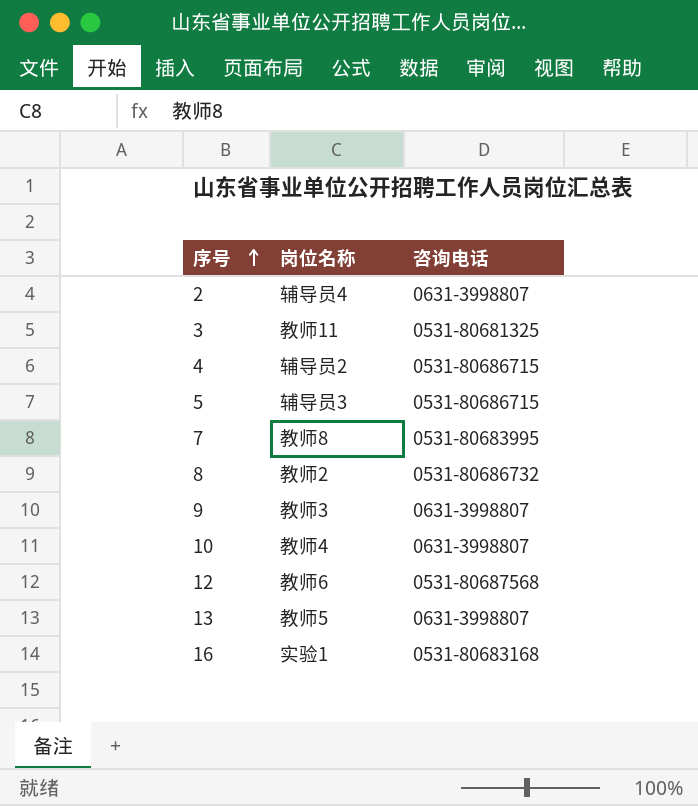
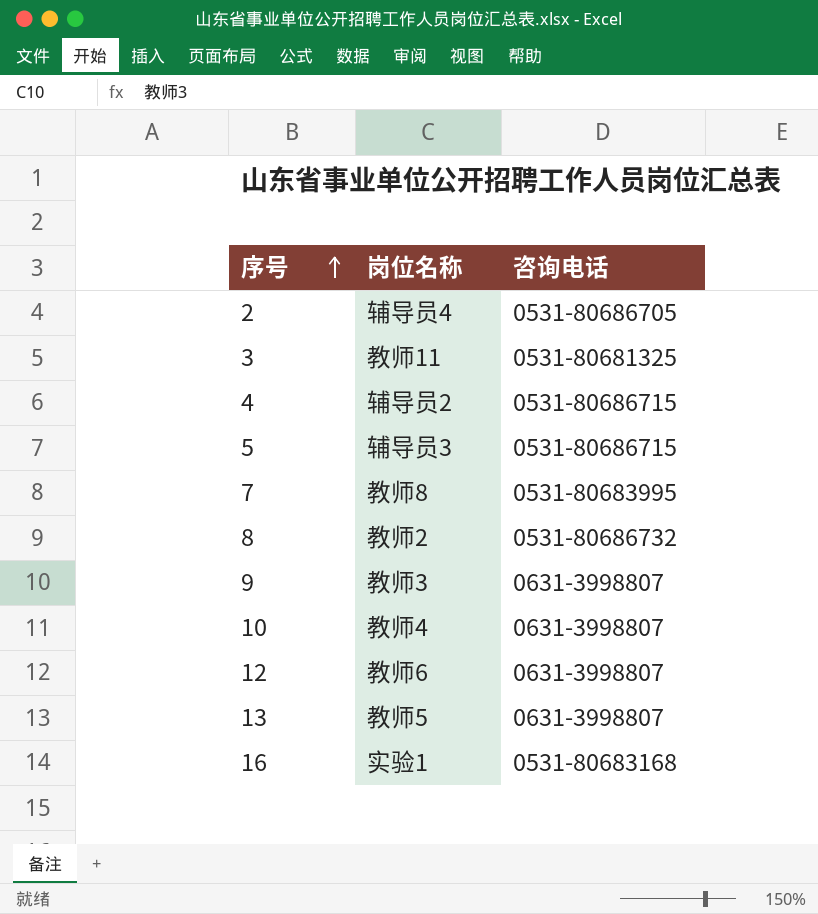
2 | 咨询电话: 0631-3998807 -> 0531-80686705
12 | 咨询电话: 0531-80687568 -> 0631-3998807

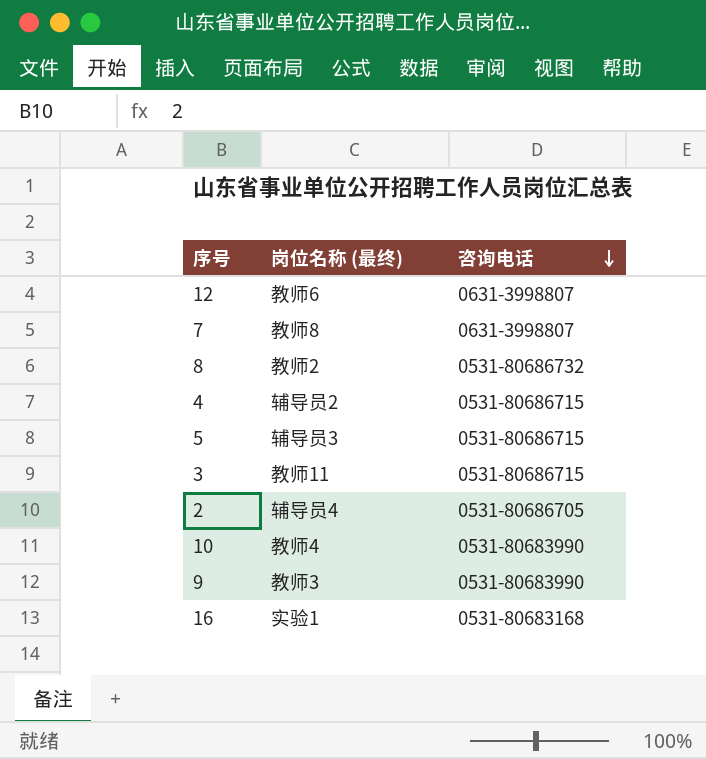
row order: 序号 ascending -> 咨询电话 descending
column name: 岗位名称 -> 岗位名称 (最终)
row 13: 教师5 | 0631-3998807 -> none
7 | 咨询电话: 0531-80683995 -> 0631-3998807
3 | 咨询电话: 0531-80681325 -> 0531-80686715
10 | 咨询电话: 0631-3998807 -> 0531-80683990
9 | 咨询电话: 0631-3998807 -> 0531-80683990

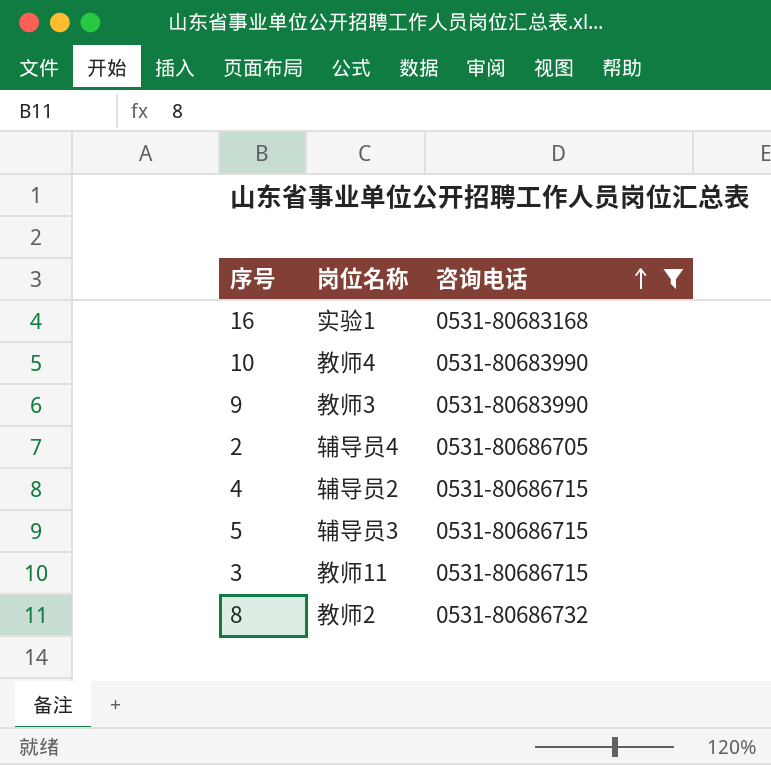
filter: none -> 咨询电话 != 0631-3998807
row order: 咨询电话 descending -> 咨询电话 ascending
column name: 岗位名称 (最终) -> 岗位名称

